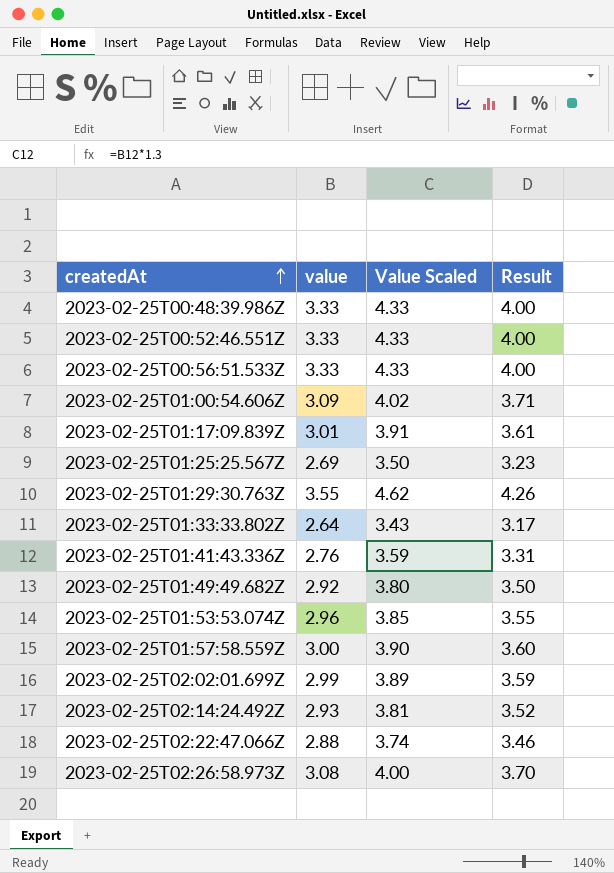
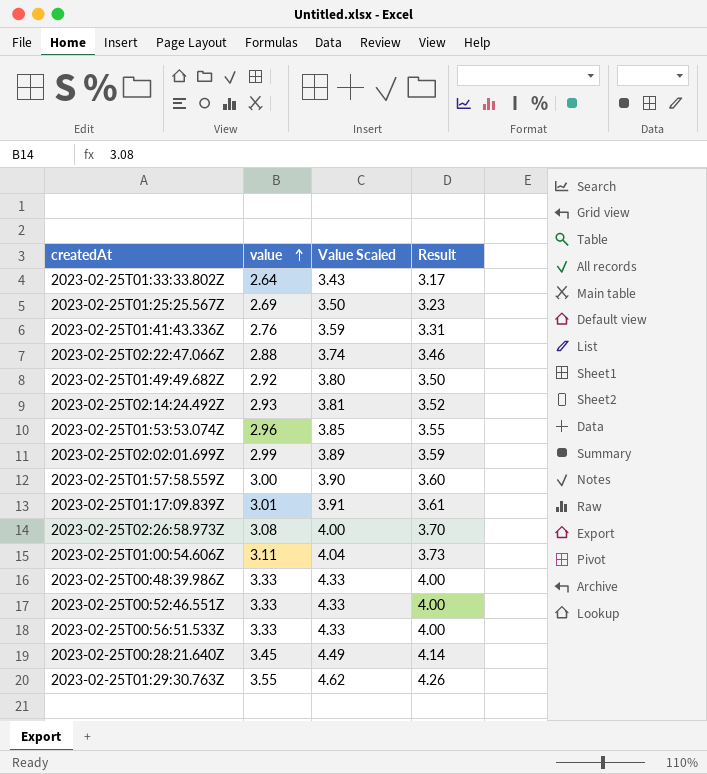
row order: createdAt ascending -> value ascending
2023-02-25T01:00:54.606Z | value: 3.09 -> 3.11
2023-02-25T01:00:54.606Z | Value Scaled: 4.02 -> 4.04
2023-02-25T01:00:54.606Z | Result: 3.71 -> 3.73
row 2023-02-25T00:28:21.640Z: none -> 3.45 | 4.49 | 4.14

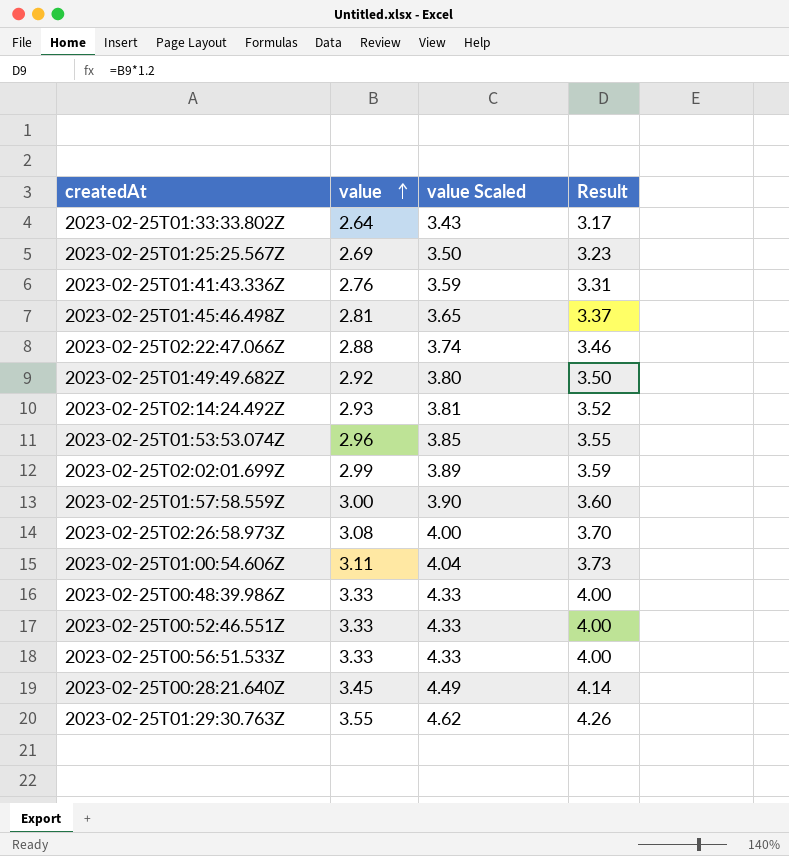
column name: Value Scaled -> value Scaled
row 2023-02-25T01:17:09.839Z: 3.01 | 3.91 | 3.61 -> none
row 2023-02-25T01:45:46.498Z: none -> 2.81 | 3.65 | 3.37

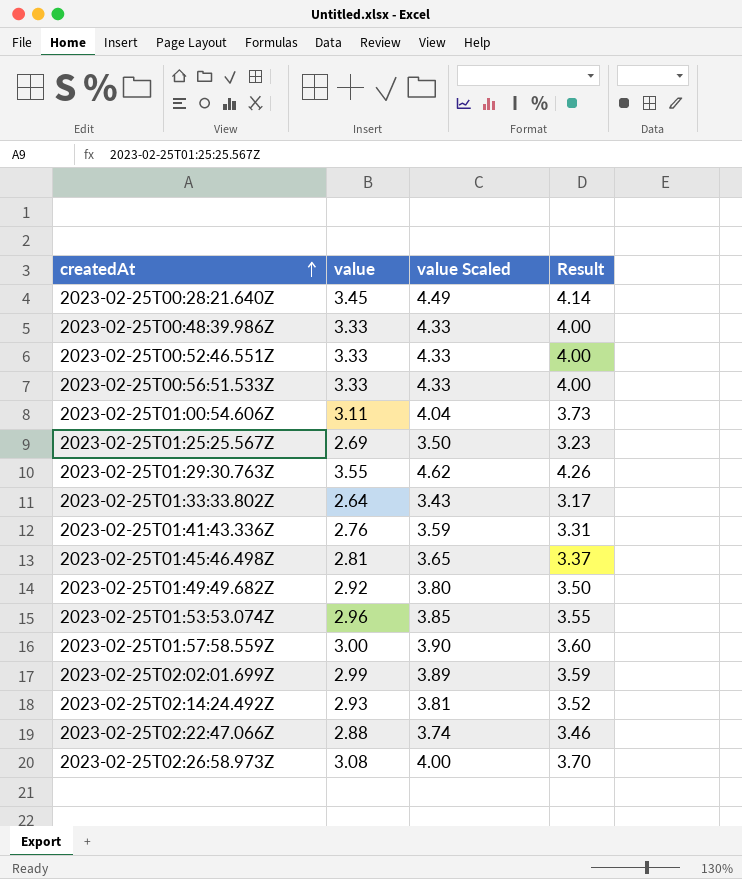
row order: value ascending -> createdAt ascending

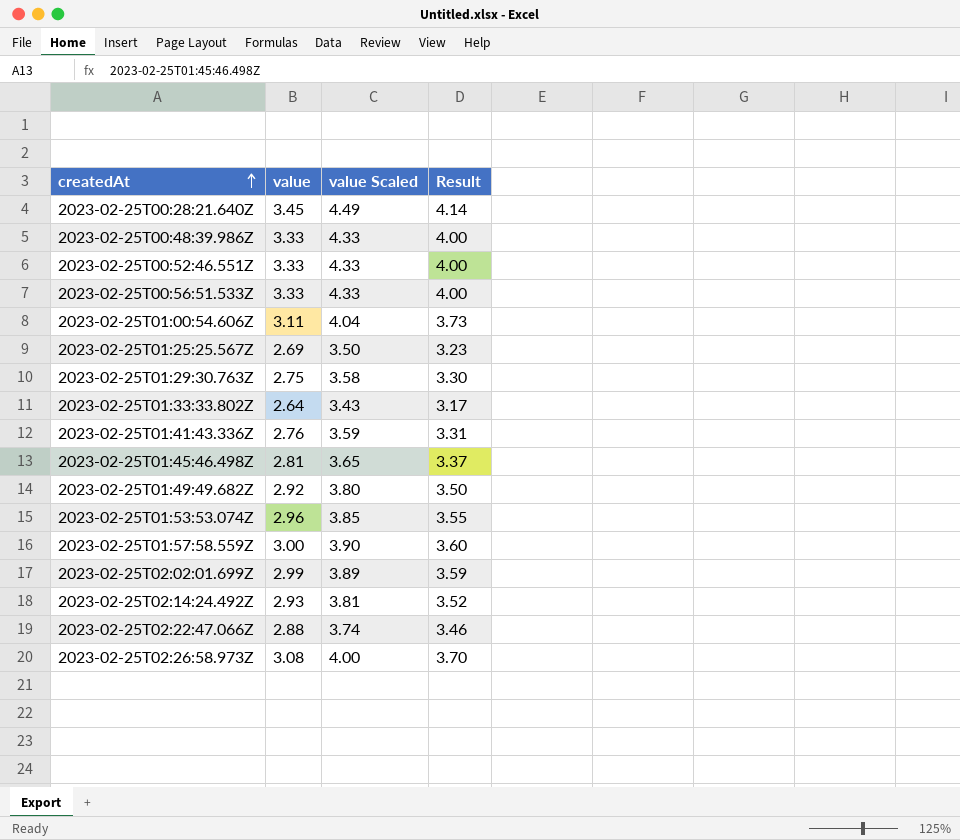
2023-02-25T01:29:30.763Z | value: 3.55 -> 2.75
2023-02-25T01:29:30.763Z | value Scaled: 4.62 -> 3.58
2023-02-25T01:29:30.763Z | Result: 4.26 -> 3.30

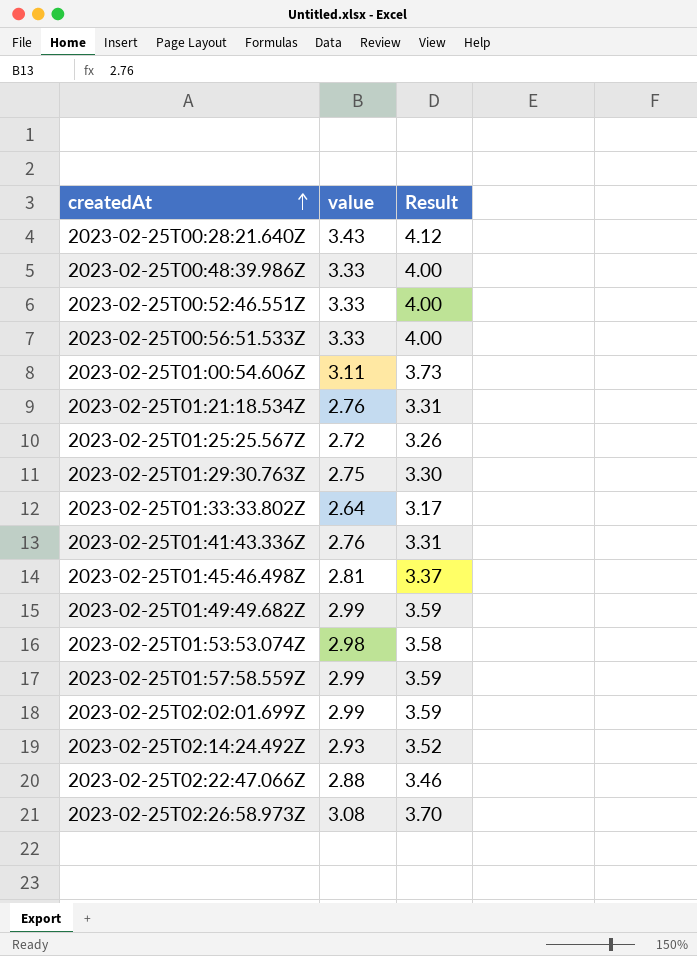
column value Scaled | formula: [value] * 1.3 -> none
2023-02-25T00:28:21.640Z | value: 3.45 -> 3.43
2023-02-25T00:28:21.640Z | Result: 4.14 -> 4.12
row 2023-02-25T01:21:18.534Z: none -> 2.76 | 3.31
2023-02-25T01:25:25.567Z | value: 2.69 -> 2.72
2023-02-25T01:25:25.567Z | Result: 3.23 -> 3.26
2023-02-25T01:49:49.682Z | value: 2.92 -> 2.99
2023-02-25T01:49:49.682Z | Result: 3.50 -> 3.59
2023-02-25T01:53:53.074Z | value: 2.96 -> 2.98
2023-02-25T01:53:53.074Z | Result: 3.55 -> 3.58
2023-02-25T01:57:58.559Z | value: 3.00 -> 2.99
2023-02-25T01:57:58.559Z | Result: 3.60 -> 3.59

